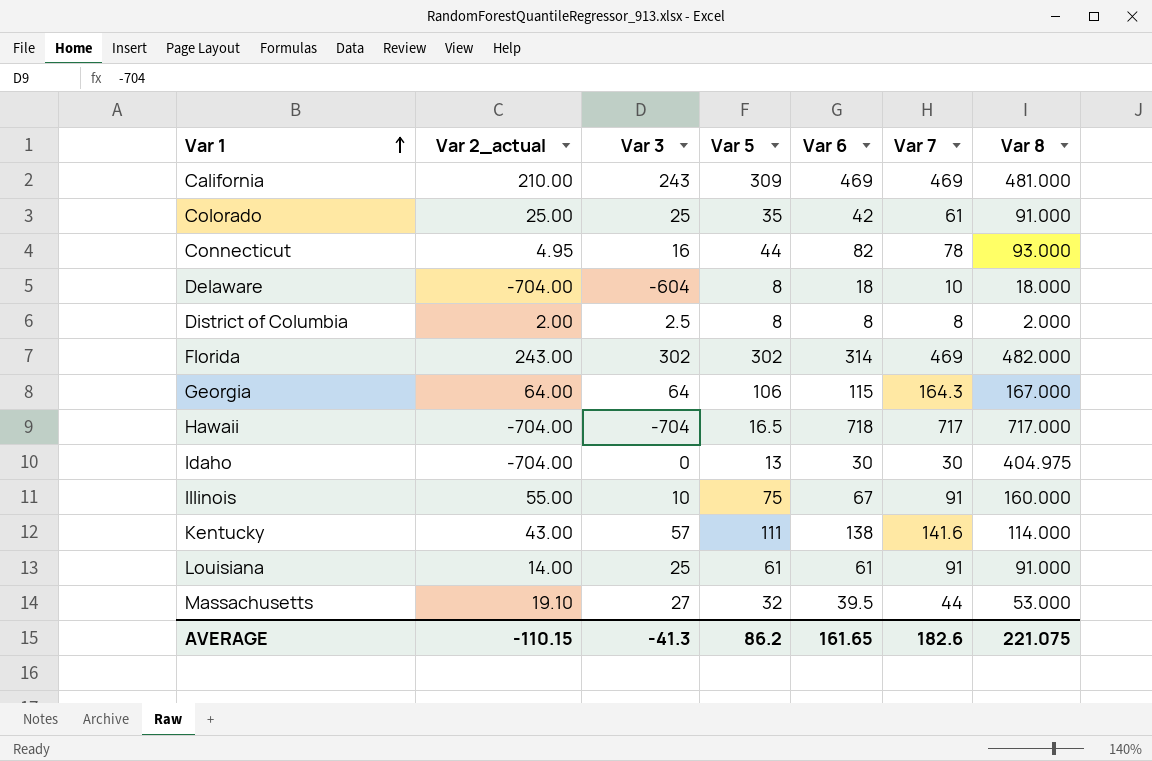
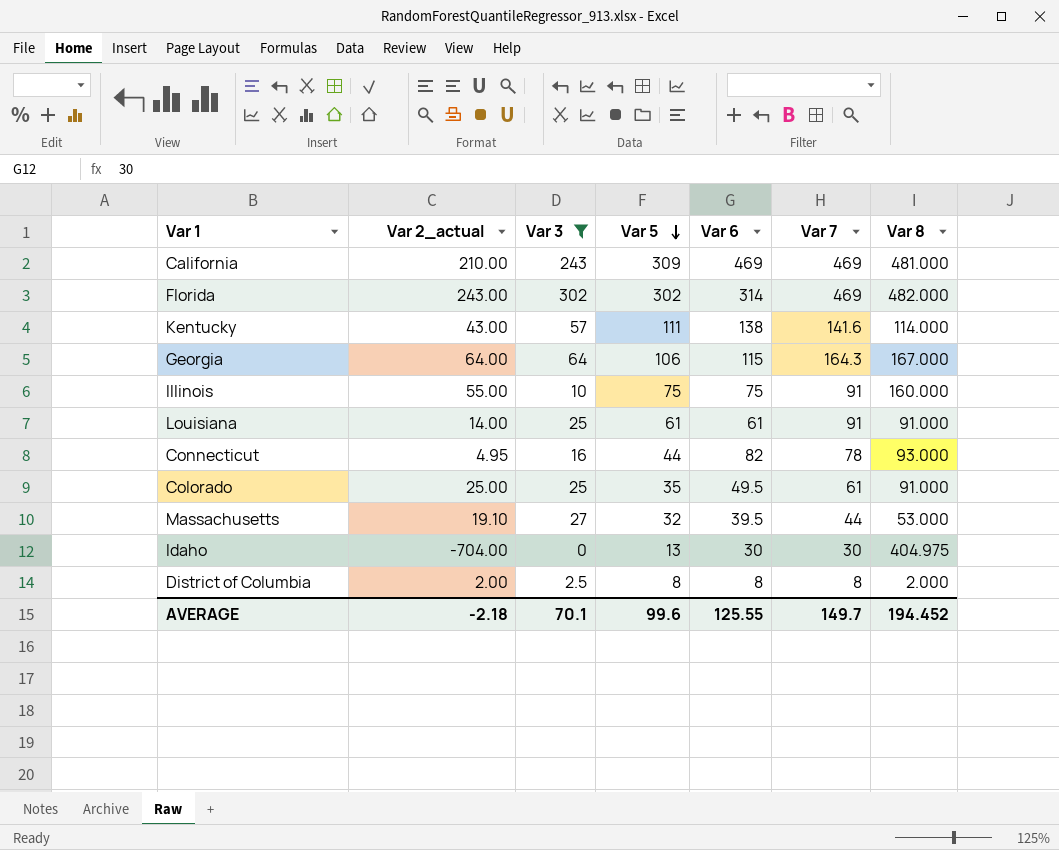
filter: none -> Var 3 >= 0
row order: Var 1 ascending -> Var 5 descending
Illinois | Var 6: 67 -> 75
Colorado | Var 6: 42 -> 49.5
AVERAGE | Var 2_actual: -110.15 -> -2.18
AVERAGE | Var 3: -41.3 -> 70.1
AVERAGE | Var 5: 86.2 -> 99.6
AVERAGE | Var 6: 161.65 -> 125.55
AVERAGE | Var 7: 182.6 -> 149.7
AVERAGE | Var 8: 221.075 -> 194.452

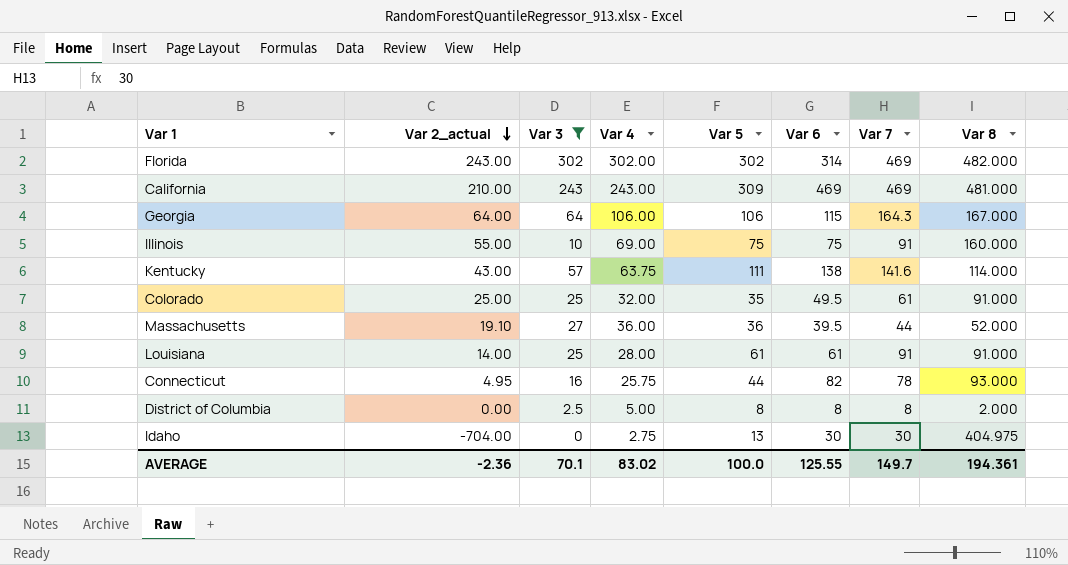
row order: Var 5 descending -> Var 2_actual descending
column Var 4 | position: none -> 4
Massachusetts | Var 5: 32 -> 36
Massachusetts | Var 8: 53.000 -> 52.000
District of Columbia | Var 2_actual: 2.00 -> 0.00
AVERAGE | Var 2_actual: -2.18 -> -2.36
AVERAGE | Var 5: 99.6 -> 100.0
AVERAGE | Var 8: 194.452 -> 194.361

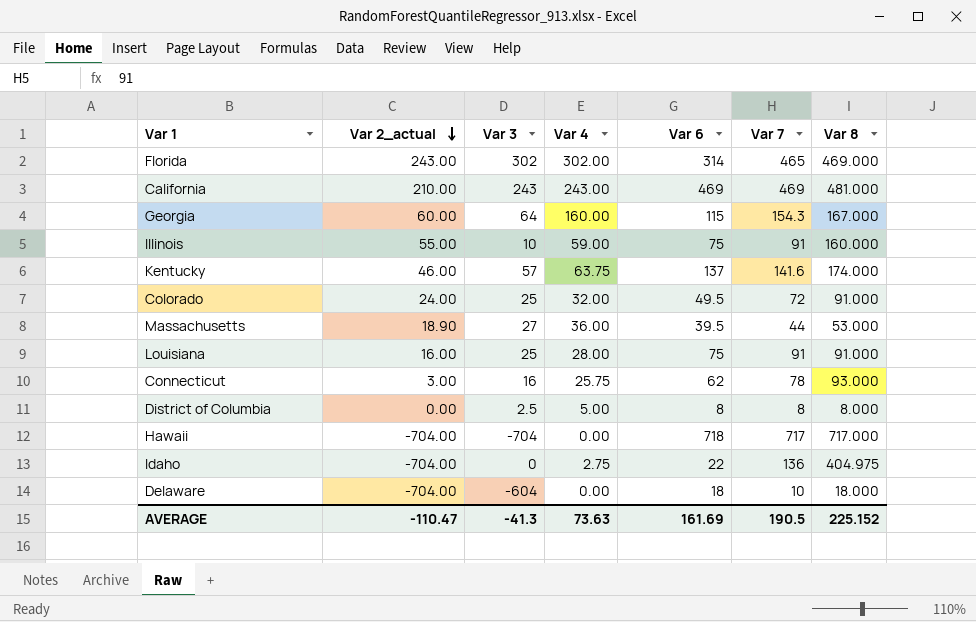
filter: Var 3 >= 0 -> none
column Var 5 | position: 5 -> none
Florida | Var 7: 469 -> 465
Florida | Var 8: 482.000 -> 469.000
Georgia | Var 2_actual: 64.00 -> 60.00
Georgia | Var 4: 106.00 -> 160.00
Georgia | Var 7: 164.3 -> 154.3
Illinois | Var 4: 69.00 -> 59.00
Kentucky | Var 2_actual: 43.00 -> 46.00
Kentucky | Var 6: 138 -> 137
Kentucky | Var 8: 114.000 -> 174.000
Colorado | Var 2_actual: 25.00 -> 24.00
Colorado | Var 7: 61 -> 72
Massachusetts | Var 2_actual: 19.10 -> 18.90
Massachusetts | Var 8: 52.000 -> 53.000
Louisiana | Var 2_actual: 14.00 -> 16.00
Louisiana | Var 6: 61 -> 75
Connecticut | Var 2_actual: 4.95 -> 3.00
Connecticut | Var 6: 82 -> 62
District of Columbia | Var 8: 2.000 -> 8.000
Idaho | Var 6: 30 -> 22
Idaho | Var 7: 30 -> 136
AVERAGE | Var 2_actual: -2.36 -> -110.47
AVERAGE | Var 3: 70.1 -> -41.3
AVERAGE | Var 4: 83.02 -> 73.63
AVERAGE | Var 6: 125.55 -> 161.69
AVERAGE | Var 7: 149.7 -> 190.5
AVERAGE | Var 8: 194.361 -> 225.152

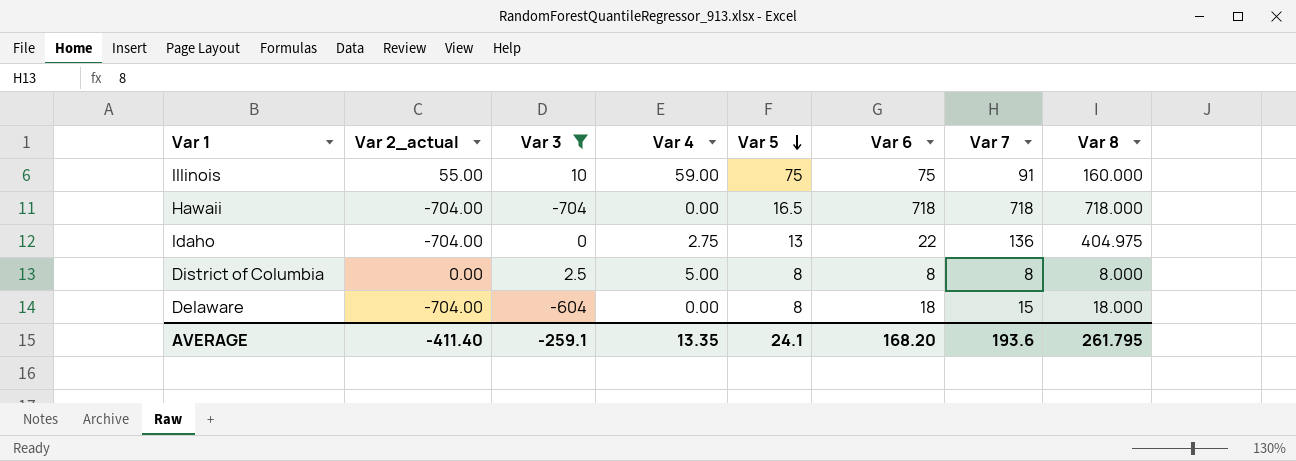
filter: none -> Var 3 <= 10
row order: Var 2_actual descending -> Var 5 descending
column Var 5 | position: none -> 5
Hawaii | Var 7: 717 -> 718
Hawaii | Var 8: 717.000 -> 718.000
Delaware | Var 7: 10 -> 15
AVERAGE | Var 2_actual: -110.47 -> -411.40
AVERAGE | Var 3: -41.3 -> -259.1
AVERAGE | Var 4: 73.63 -> 13.35
AVERAGE | Var 6: 161.69 -> 168.20
AVERAGE | Var 7: 190.5 -> 193.6
AVERAGE | Var 8: 225.152 -> 261.795

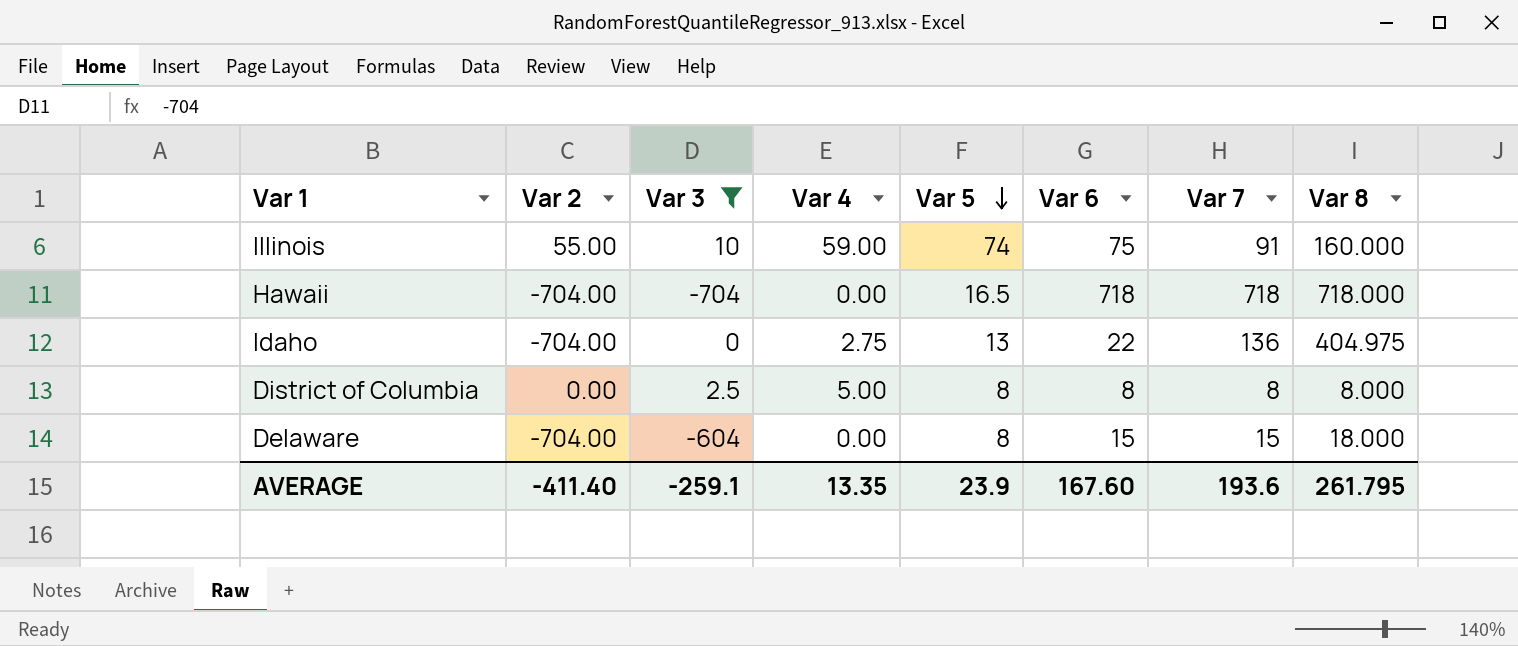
column name: Var 2_actual -> Var 2
Illinois | Var 5: 75 -> 74
Delaware | Var 6: 18 -> 15
AVERAGE | Var 5: 24.1 -> 23.9
AVERAGE | Var 6: 168.20 -> 167.60

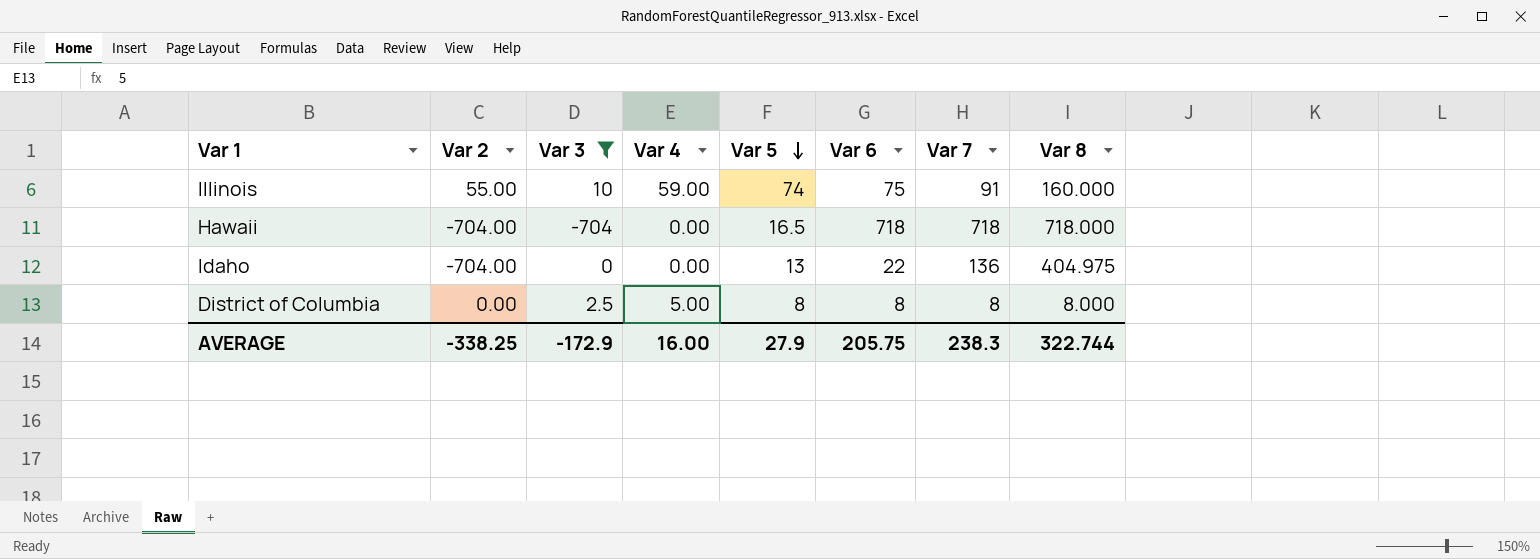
row Delaware: -704.00 | -604 | 0.00 | 8 | 15 | 15 | 18.000 -> none
Idaho | Var 4: 2.75 -> 0.00
AVERAGE | Var 2: -411.40 -> -338.25
AVERAGE | Var 3: -259.1 -> -172.9
AVERAGE | Var 4: 13.35 -> 16.00
AVERAGE | Var 5: 23.9 -> 27.9
AVERAGE | Var 6: 167.60 -> 205.75
AVERAGE | Var 7: 193.6 -> 238.3
AVERAGE | Var 8: 261.795 -> 322.744

